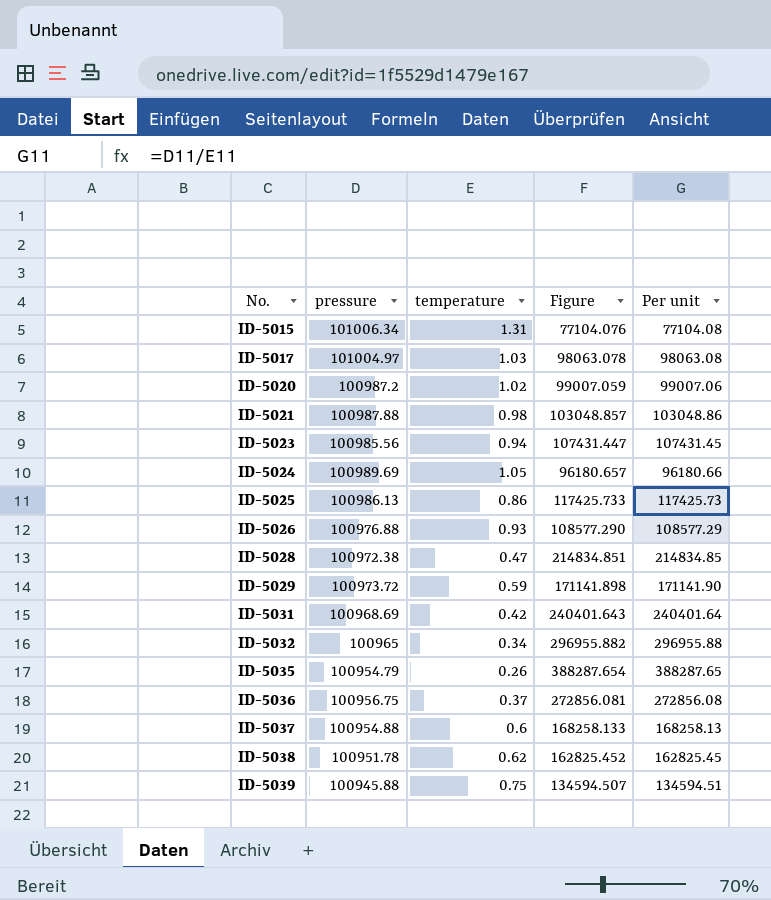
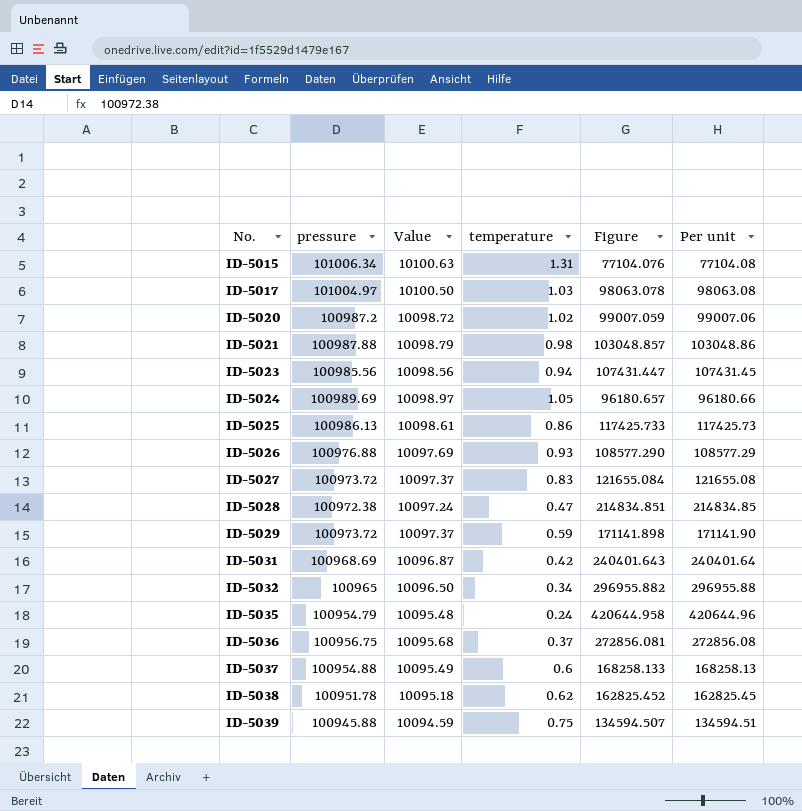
column Value | formula: none -> [pressure] * 0.1
row ID-5027: none -> 100973.72 | 10097.37 | 0.83 | 121655.084 | 121655.08
ID-5035 | temperature: 0.26 -> 0.24
ID-5035 | Figure: 388287.654 -> 420644.958
ID-5035 | Per unit: 388287.65 -> 420644.96

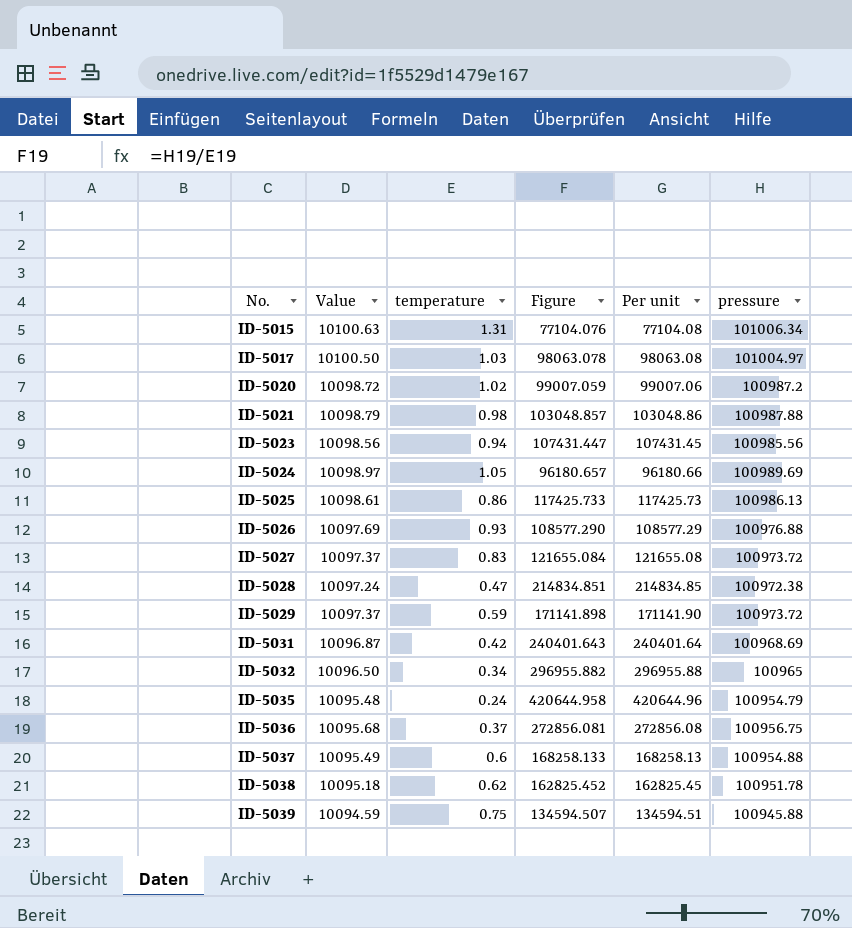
column pressure | position: 2 -> 6

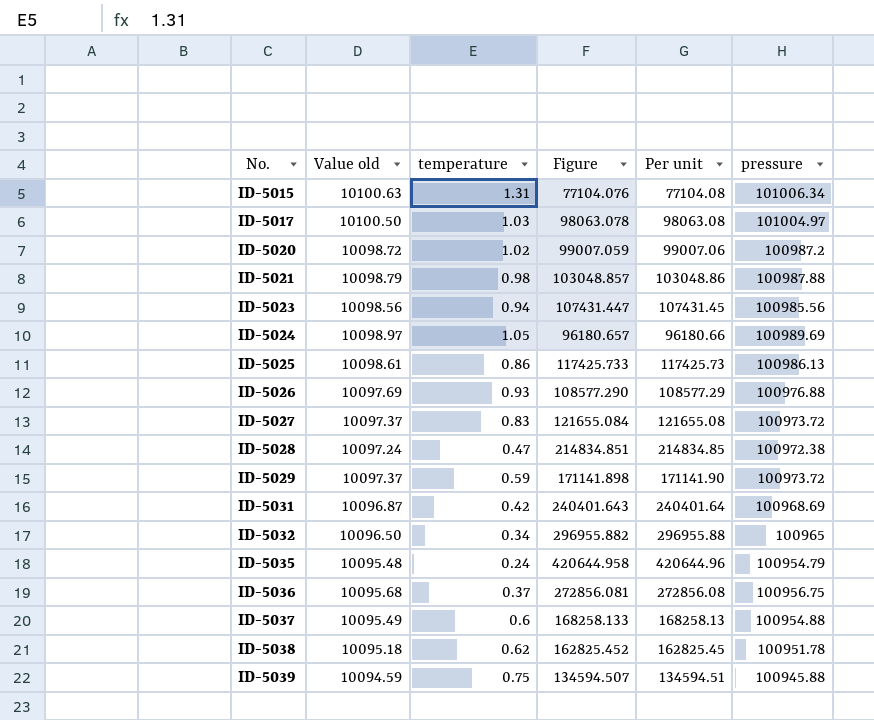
column name: Value -> Value old

